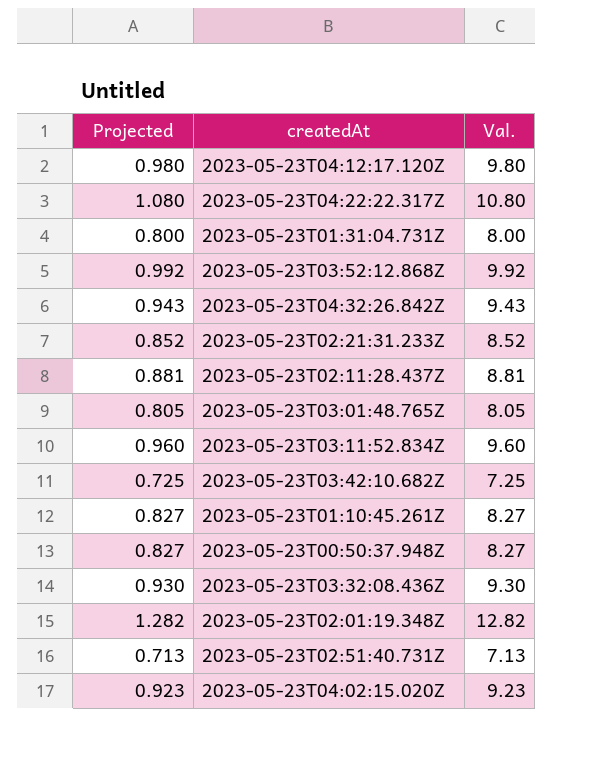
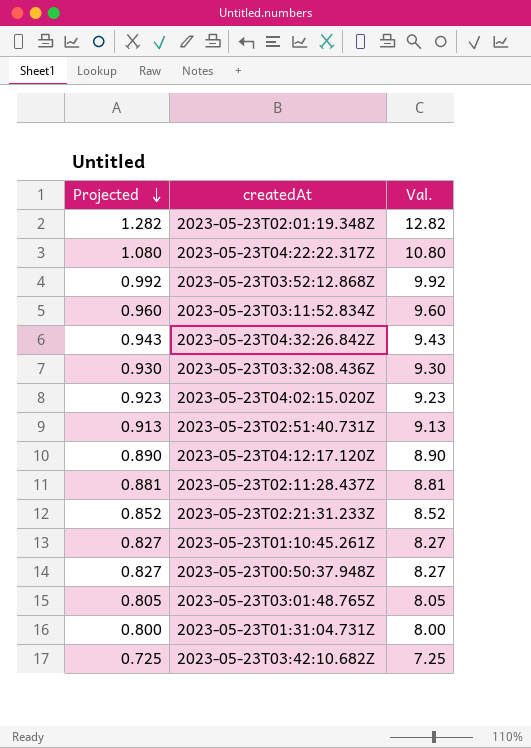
row order: none -> Projected descending
2023-05-23T02:51:40.731Z | Projected: 0.713 -> 0.913
2023-05-23T02:51:40.731Z | Val.: 7.13 -> 9.13
2023-05-23T04:12:17.120Z | Projected: 0.980 -> 0.890
2023-05-23T04:12:17.120Z | Val.: 9.80 -> 8.90

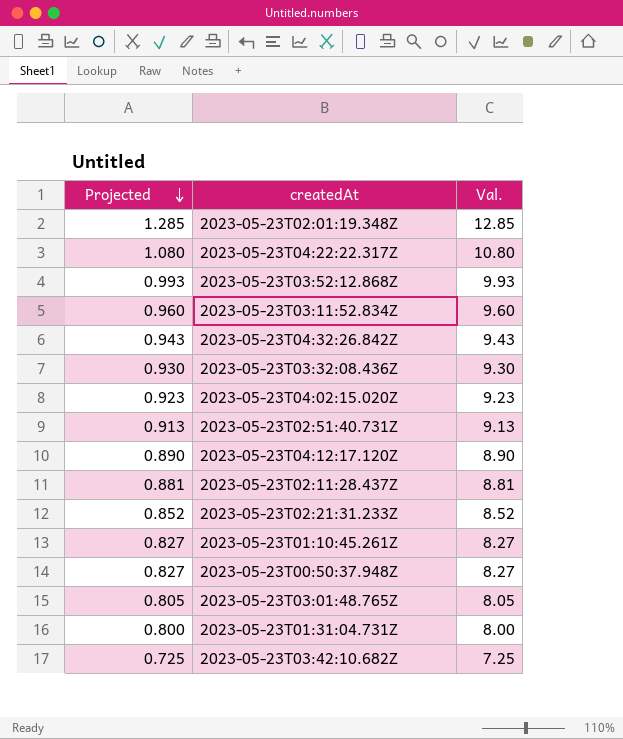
2023-05-23T02:01:19.348Z | Projected: 1.282 -> 1.285
2023-05-23T02:01:19.348Z | Val.: 12.82 -> 12.85
2023-05-23T03:52:12.868Z | Projected: 0.992 -> 0.993
2023-05-23T03:52:12.868Z | Val.: 9.92 -> 9.93

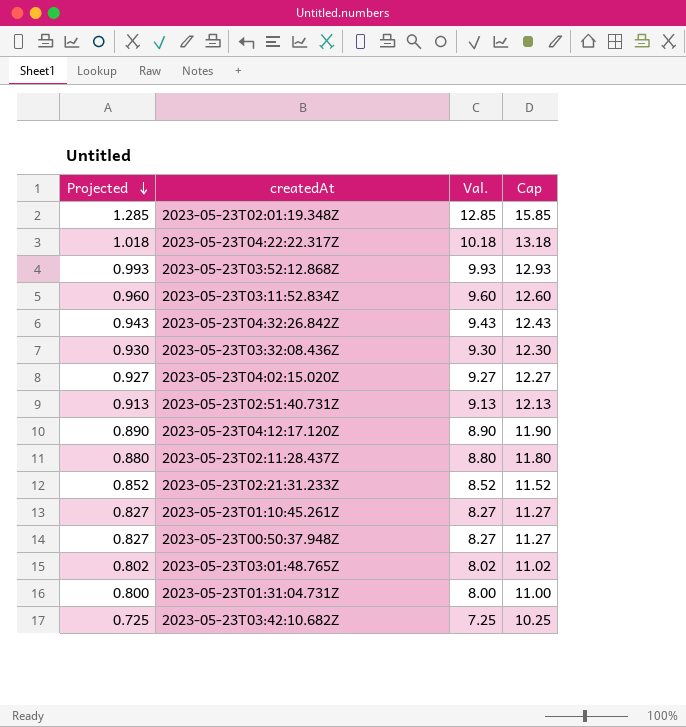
column Cap | formula: none -> [Val.] + 3
2023-05-23T04:22:22.317Z | Projected: 1.080 -> 1.018
2023-05-23T04:22:22.317Z | Val.: 10.80 -> 10.18
2023-05-23T04:02:15.020Z | Projected: 0.923 -> 0.927
2023-05-23T04:02:15.020Z | Val.: 9.23 -> 9.27
2023-05-23T02:11:28.437Z | Projected: 0.881 -> 0.880
2023-05-23T02:11:28.437Z | Val.: 8.81 -> 8.80
2023-05-23T03:01:48.765Z | Projected: 0.805 -> 0.802
2023-05-23T03:01:48.765Z | Val.: 8.05 -> 8.02

